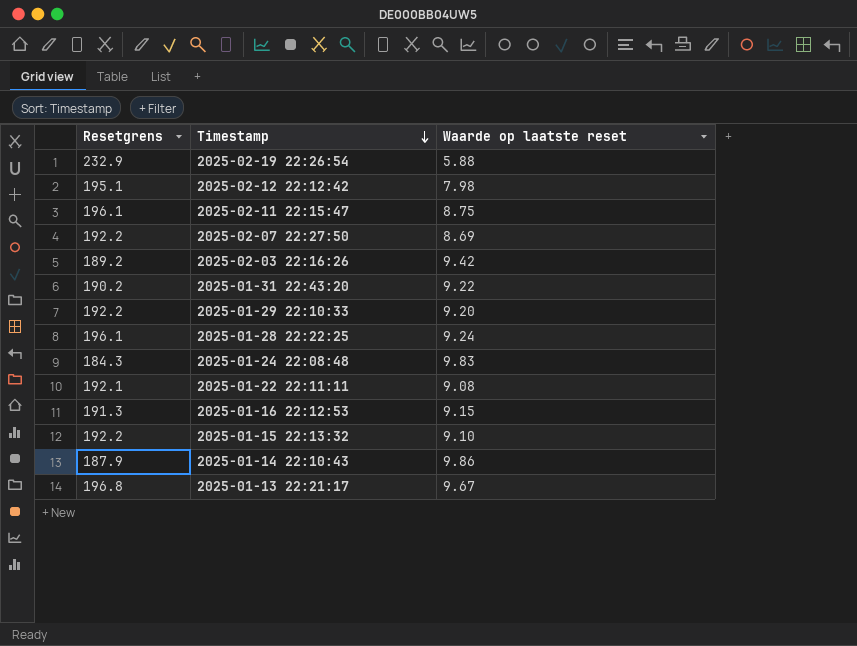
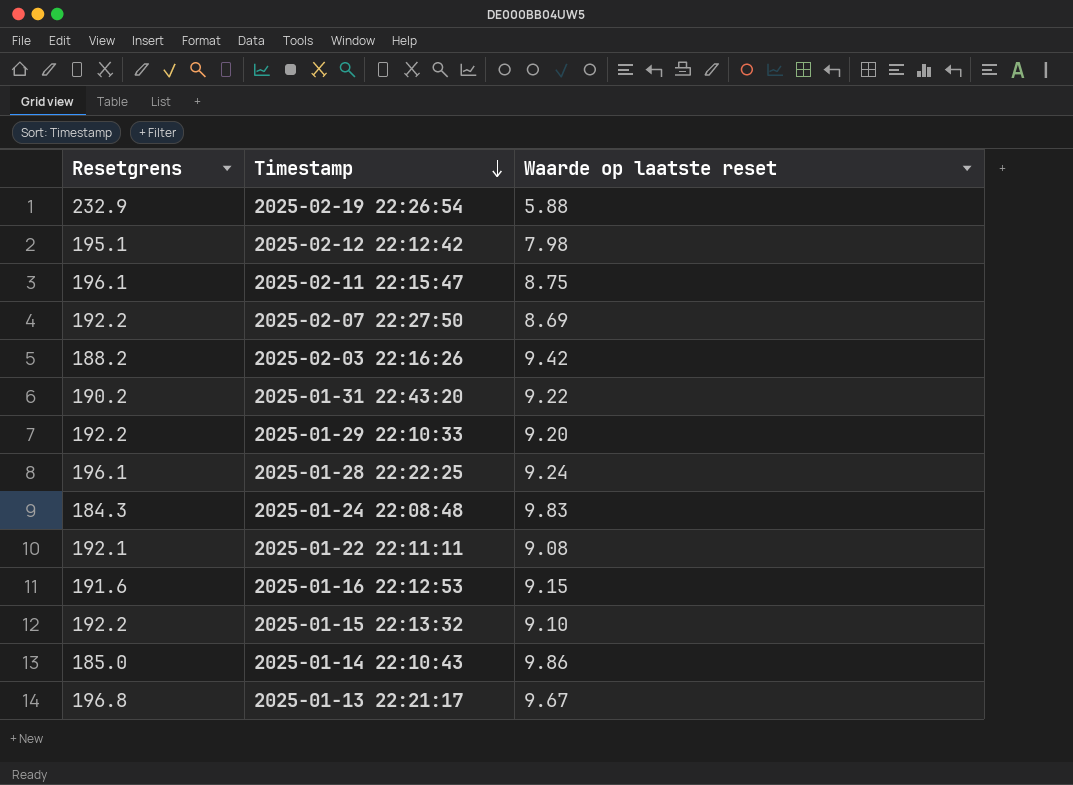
2025-02-03 22:16:26 | Resetgrens: 189.2 -> 188.2
2025-01-16 22:12:53 | Resetgrens: 191.3 -> 191.6
2025-01-14 22:10:43 | Resetgrens: 187.9 -> 185.0

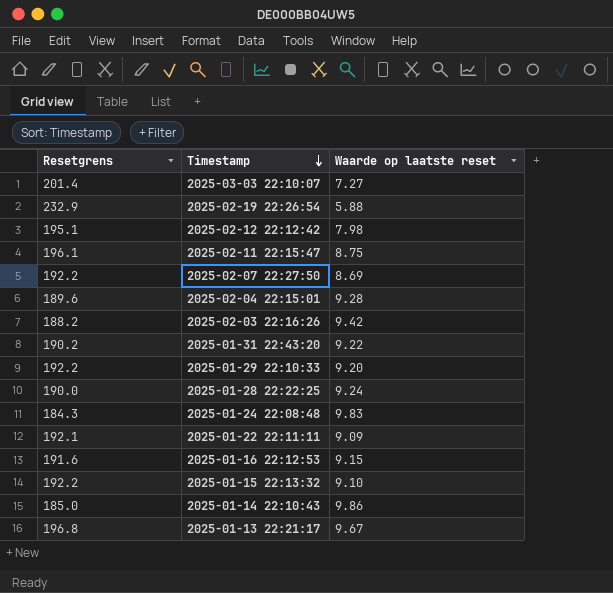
row 2025-03-03 22:10:07: none -> 201.4 | 7.27
row 2025-02-04 22:15:01: none -> 189.6 | 9.28
2025-01-28 22:22:25 | Resetgrens: 196.1 -> 190.0
2025-01-22 22:11:11 | Waarde op laatste reset: 9.08 -> 9.09

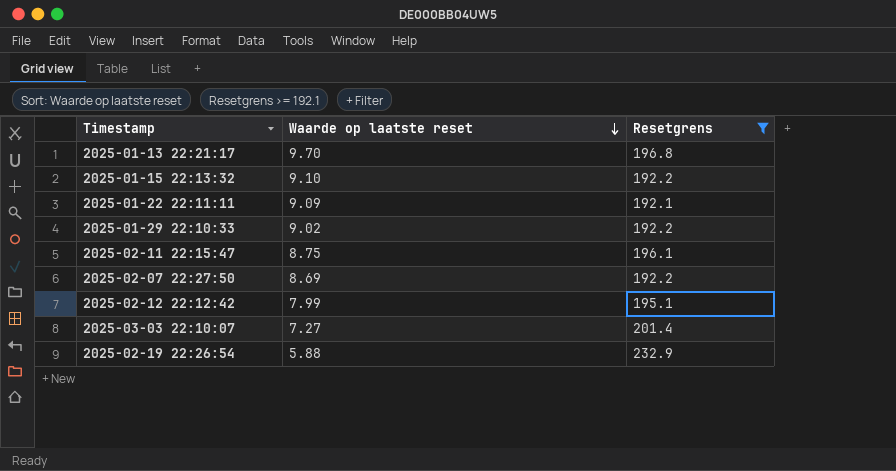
filter: none -> Resetgrens >= 192.1
row order: Timestamp descending -> Waarde op laatste reset descending
column Resetgrens | position: 1 -> 3
2025-01-13 22:21:17 | Waarde op laatste reset: 9.67 -> 9.70
2025-01-29 22:10:33 | Waarde op laatste reset: 9.20 -> 9.02
2025-02-12 22:12:42 | Waarde op laatste reset: 7.98 -> 7.99

